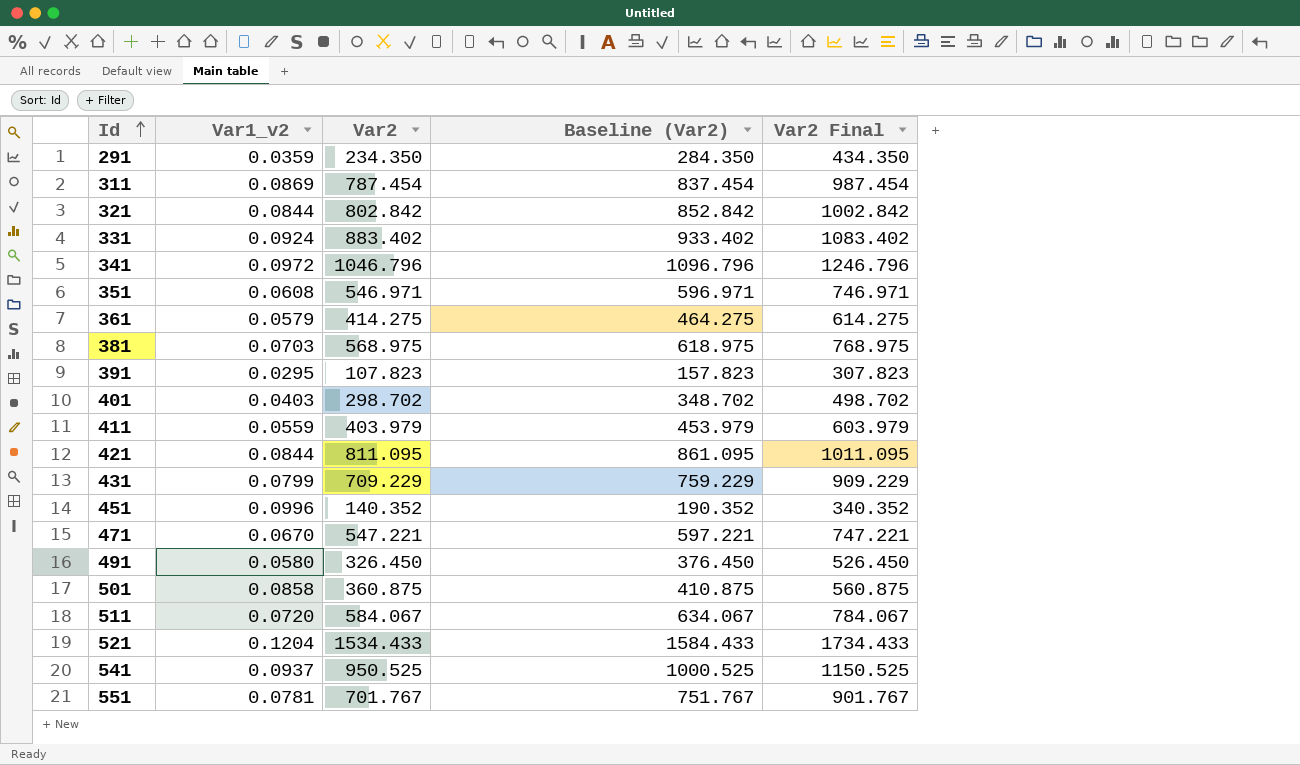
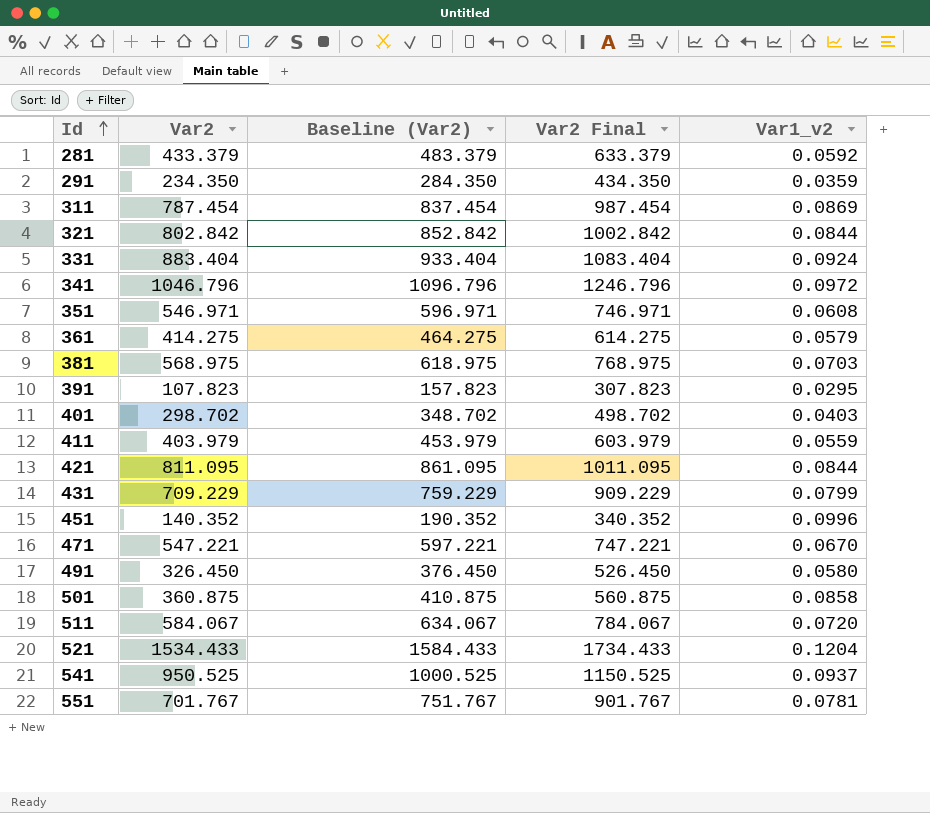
column Var1_v2 | position: 2 -> 5
row 281: none -> 433.379 | 483.379 | 633.379 | 0.0592
331 | Var2: 883.402 -> 883.404
331 | Baseline (Var2): 933.402 -> 933.404
331 | Var2 Final: 1083.402 -> 1083.404

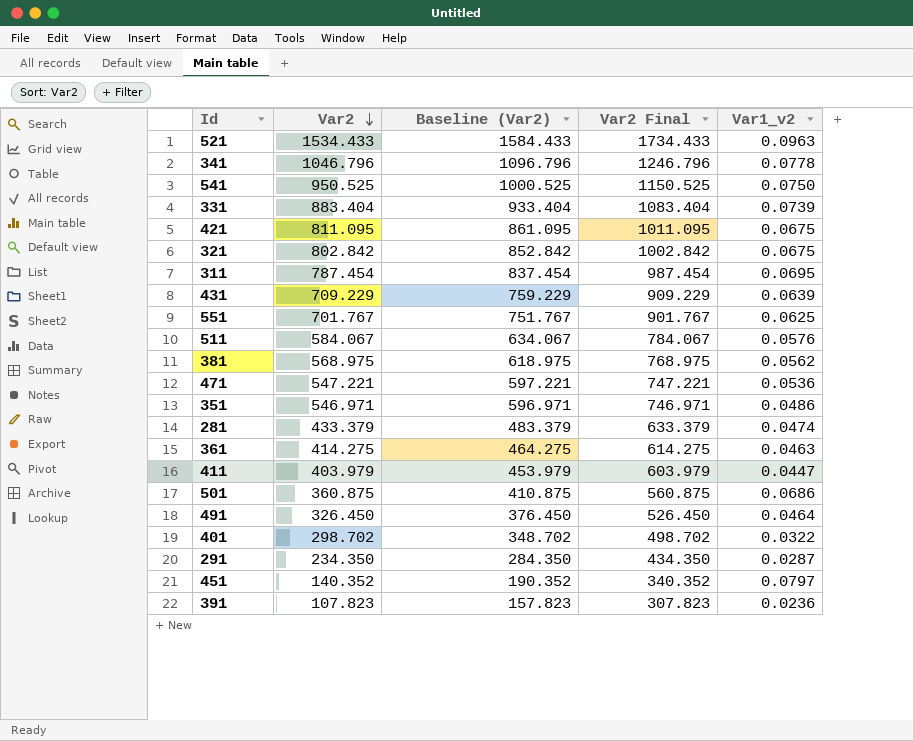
row order: Id ascending -> Var2 descending
521 | Var1_v2: 0.1204 -> 0.0963
341 | Var1_v2: 0.0972 -> 0.0778
541 | Var1_v2: 0.0937 -> 0.0750
331 | Var1_v2: 0.0924 -> 0.0739
421 | Var1_v2: 0.0844 -> 0.0675
321 | Var1_v2: 0.0844 -> 0.0675
311 | Var1_v2: 0.0869 -> 0.0695
431 | Var1_v2: 0.0799 -> 0.0639
551 | Var1_v2: 0.0781 -> 0.0625
511 | Var1_v2: 0.0720 -> 0.0576
381 | Var1_v2: 0.0703 -> 0.0562
471 | Var1_v2: 0.0670 -> 0.0536
351 | Var1_v2: 0.0608 -> 0.0486
281 | Var1_v2: 0.0592 -> 0.0474
361 | Var1_v2: 0.0579 -> 0.0463
411 | Var1_v2: 0.0559 -> 0.0447
501 | Var1_v2: 0.0858 -> 0.0686
491 | Var1_v2: 0.0580 -> 0.0464
401 | Var1_v2: 0.0403 -> 0.0322
291 | Var1_v2: 0.0359 -> 0.0287
451 | Var1_v2: 0.0996 -> 0.0797
391 | Var1_v2: 0.0295 -> 0.0236

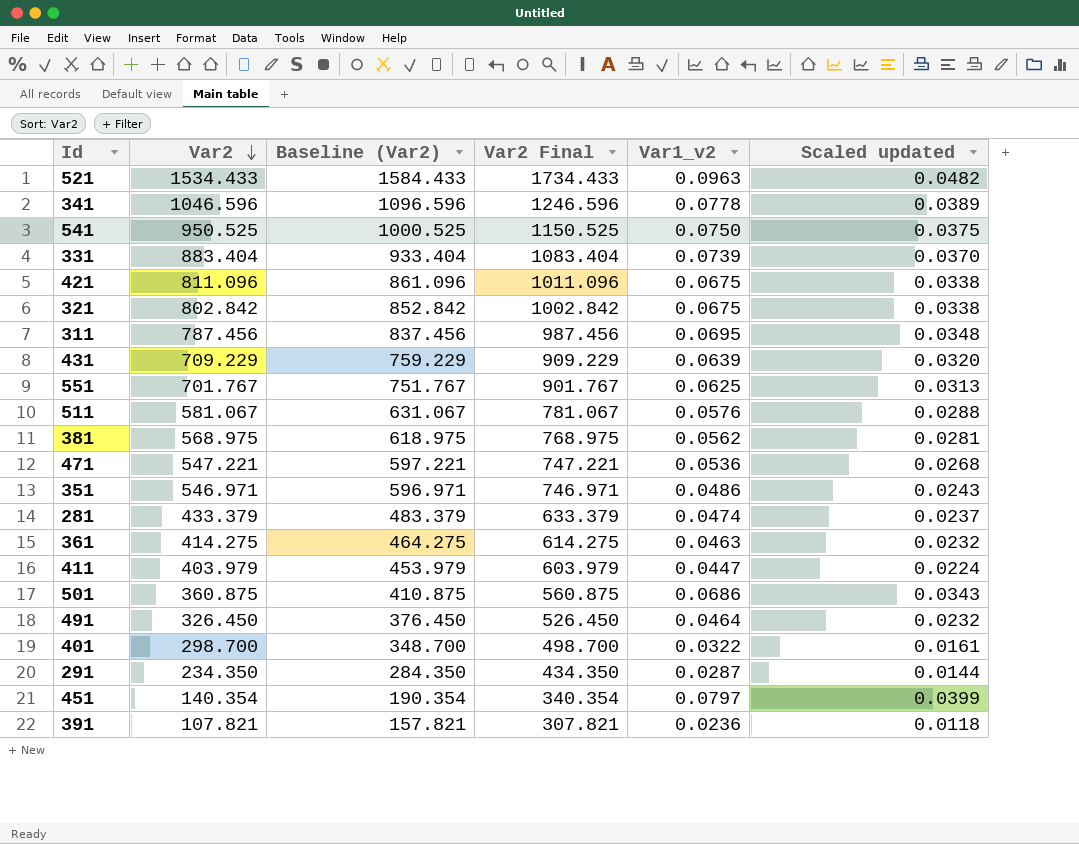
column Scaled updated | formula: none -> [Var1_v2] * 0.5
341 | Var2: 1046.796 -> 1046.596
341 | Baseline (Var2): 1096.796 -> 1096.596
341 | Var2 Final: 1246.796 -> 1246.596
421 | Var2: 811.095 -> 811.096
421 | Baseline (Var2): 861.095 -> 861.096
421 | Var2 Final: 1011.095 -> 1011.096
311 | Var2: 787.454 -> 787.456
311 | Baseline (Var2): 837.454 -> 837.456
311 | Var2 Final: 987.454 -> 987.456
511 | Var2: 584.067 -> 581.067
511 | Baseline (Var2): 634.067 -> 631.067
511 | Var2 Final: 784.067 -> 781.067
401 | Var2: 298.702 -> 298.700
401 | Baseline (Var2): 348.702 -> 348.700
401 | Var2 Final: 498.702 -> 498.700
451 | Var2: 140.352 -> 140.354
451 | Baseline (Var2): 190.352 -> 190.354
451 | Var2 Final: 340.352 -> 340.354
391 | Var2: 107.823 -> 107.821
391 | Baseline (Var2): 157.823 -> 157.821
391 | Var2 Final: 307.823 -> 307.821

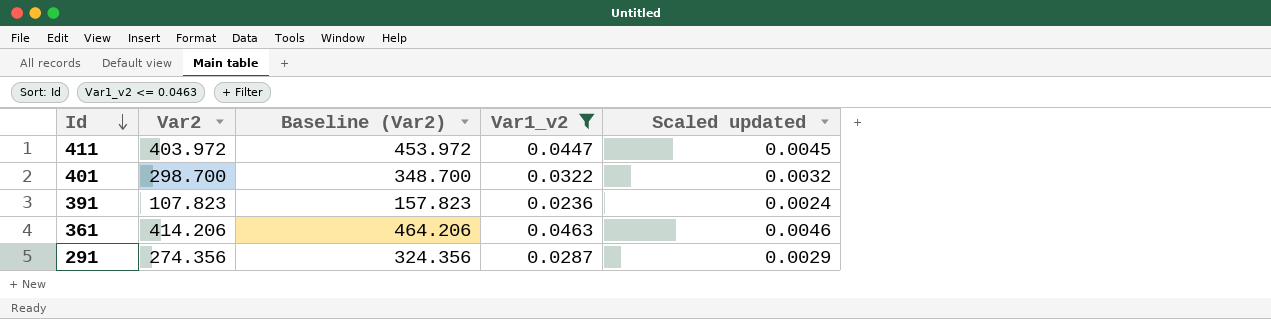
filter: none -> Var1_v2 <= 0.0463
row order: Var2 descending -> Id descending
column Var2 Final | formula: [Var2] + 200 -> none
column Scaled updated | formula: [Var1_v2] * 0.5 -> [Var1_v2] * 0.1
411 | Var2: 403.979 -> 403.972
411 | Baseline (Var2): 453.979 -> 453.972
391 | Var2: 107.821 -> 107.823
391 | Baseline (Var2): 157.821 -> 157.823
361 | Var2: 414.275 -> 414.206
361 | Baseline (Var2): 464.275 -> 464.206
291 | Var2: 234.350 -> 274.356
291 | Baseline (Var2): 284.350 -> 324.356

